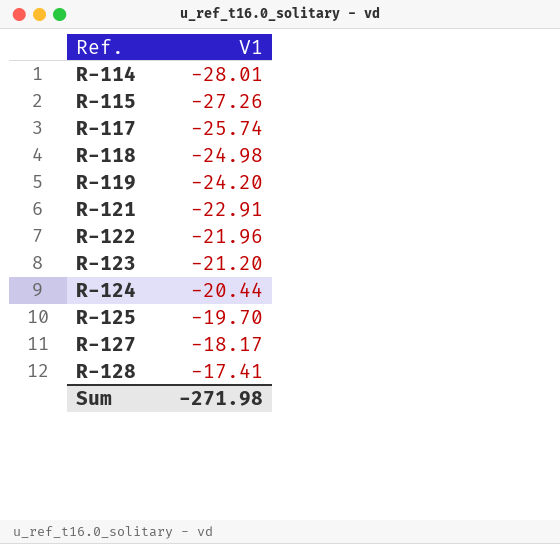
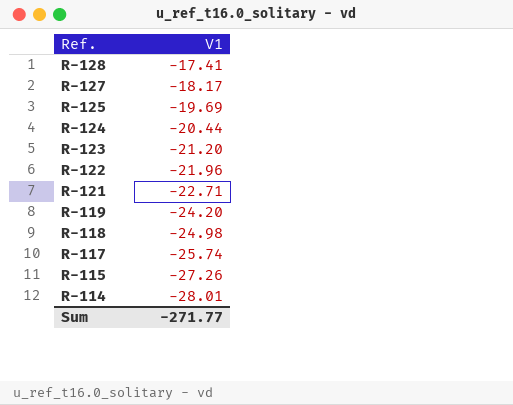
row order: Ref. ascending -> Ref. descending
R-125 | V1: -19.70 -> -19.69
R-121 | V1: -22.91 -> -22.71
Sum | V1: -271.98 -> -271.77

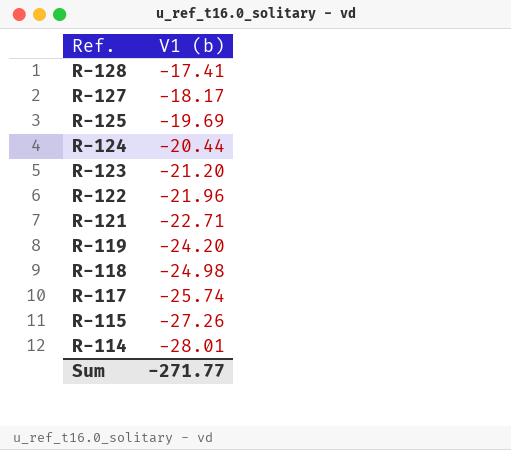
column name: V1 -> V1 (b)

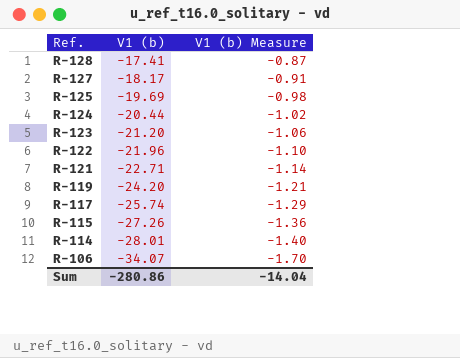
column V1 (b) Measure | formula: none -> [V1 (b)] * 0.05
row R-118: -24.98 -> none
row R-106: none -> -34.07 | -1.70
Sum | V1 (b): -271.77 -> -280.86

